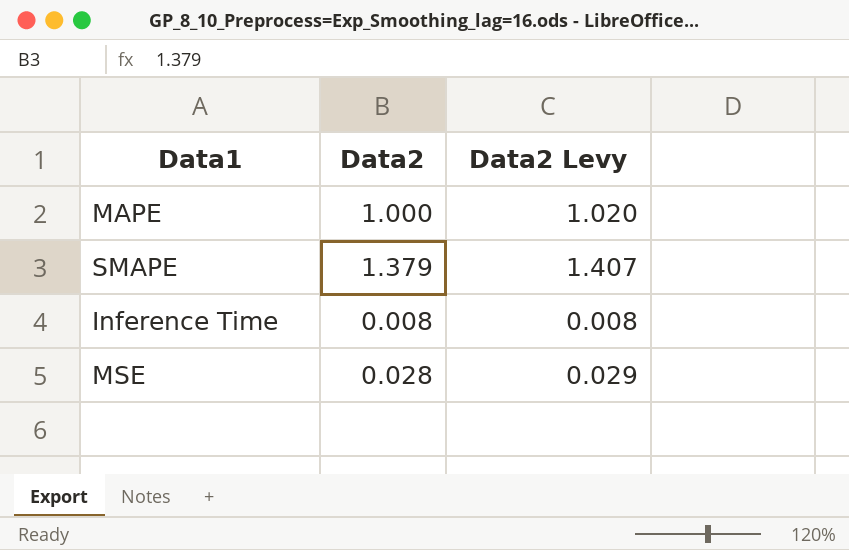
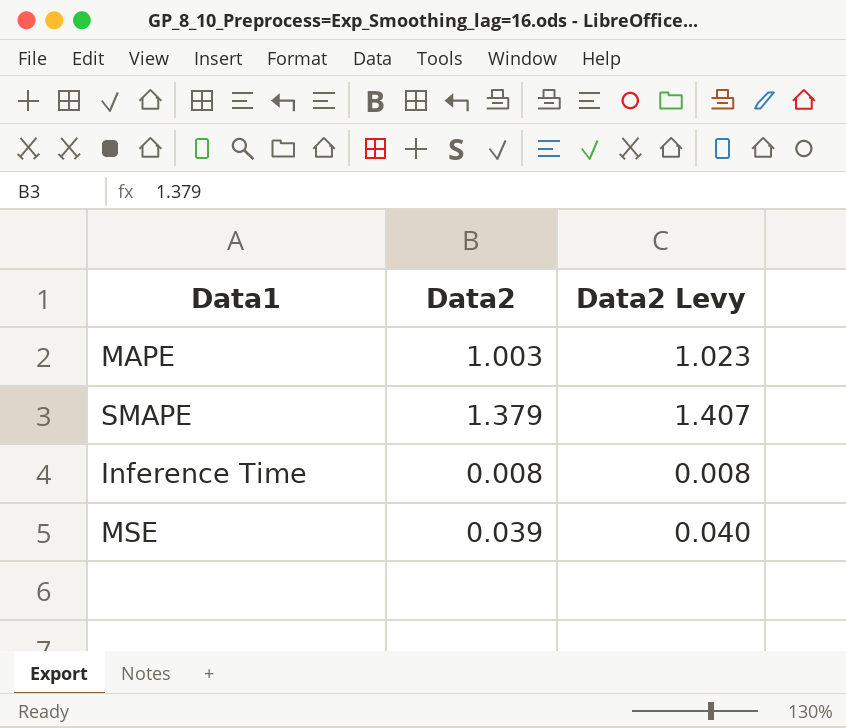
MAPE | Data2: 1.000 -> 1.003
MAPE | Data2 Levy: 1.020 -> 1.023
MSE | Data2: 0.028 -> 0.039
MSE | Data2 Levy: 0.029 -> 0.040

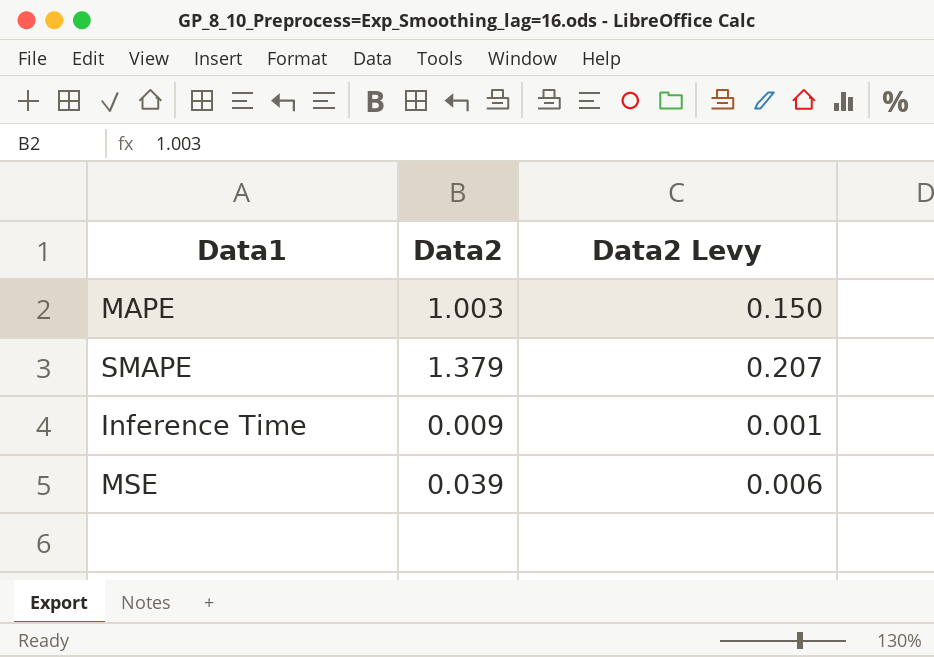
column Data2 Levy | formula: [Data2] * 1.02 -> [Data2] * 0.15
Inference Time | Data2: 0.008 -> 0.009

